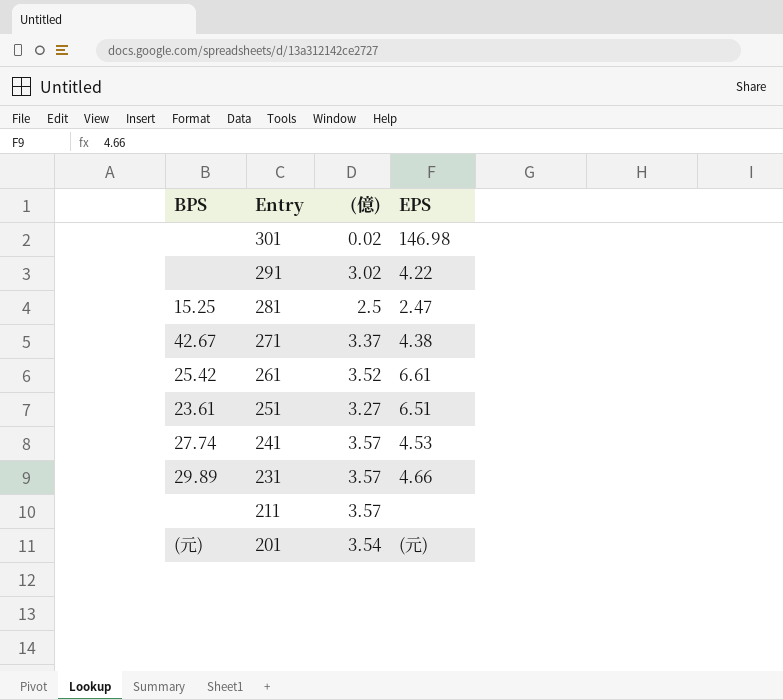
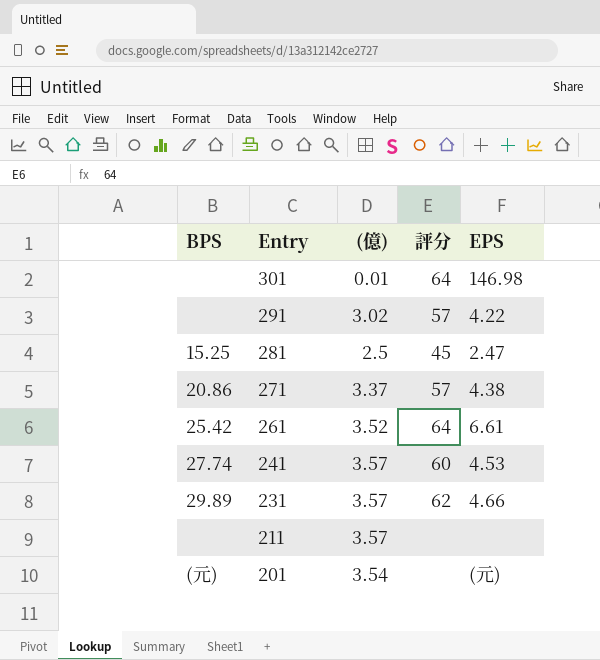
column 評分 | position: none -> 4
row 251: 23.61 | 3.27 | 6.51 -> none
301 | (億): 0.02 -> 0.01
271 | BPS: 42.67 -> 20.86

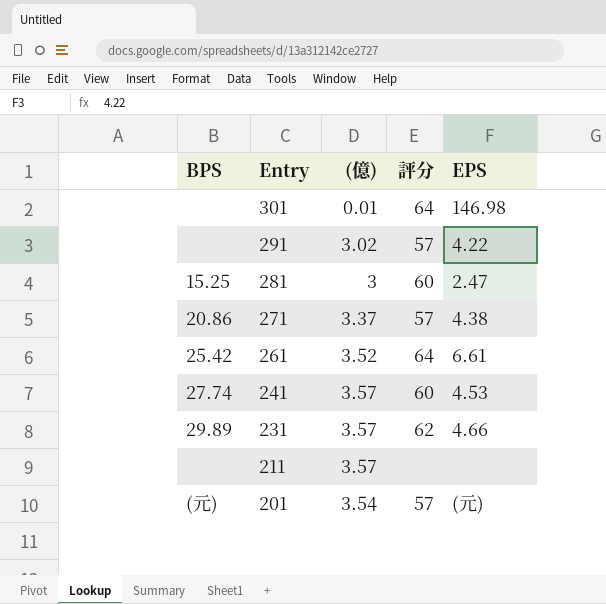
281 | (億): 2.5 -> 3
281 | 評分: 45 -> 60
201 | 評分: none -> 57

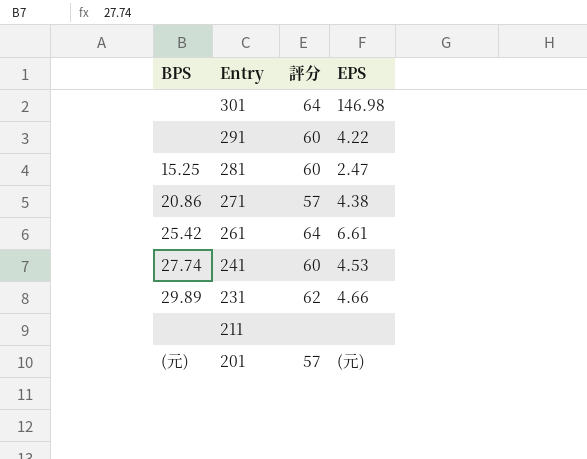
column (億) | position: 3 -> none
291 | 評分: 57 -> 60

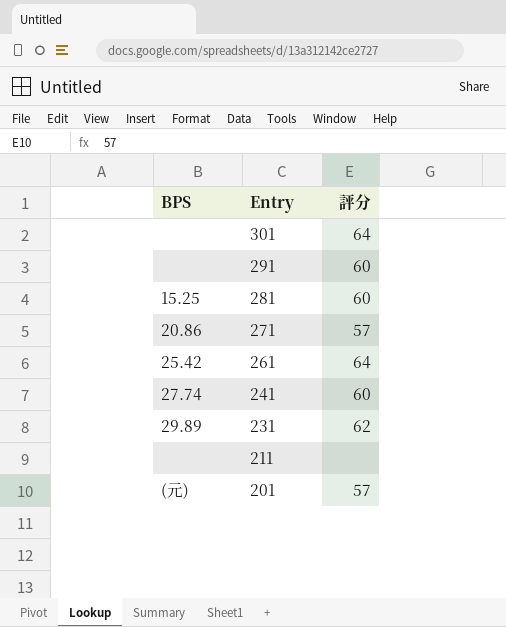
column EPS | position: 4 -> none

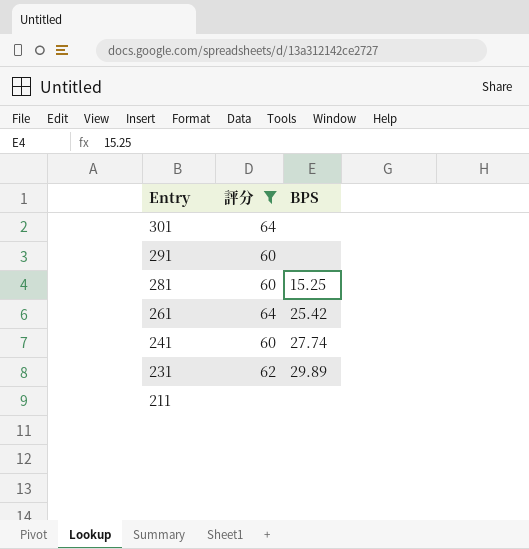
filter: none -> 評分 != 57
column BPS | position: 1 -> 3

